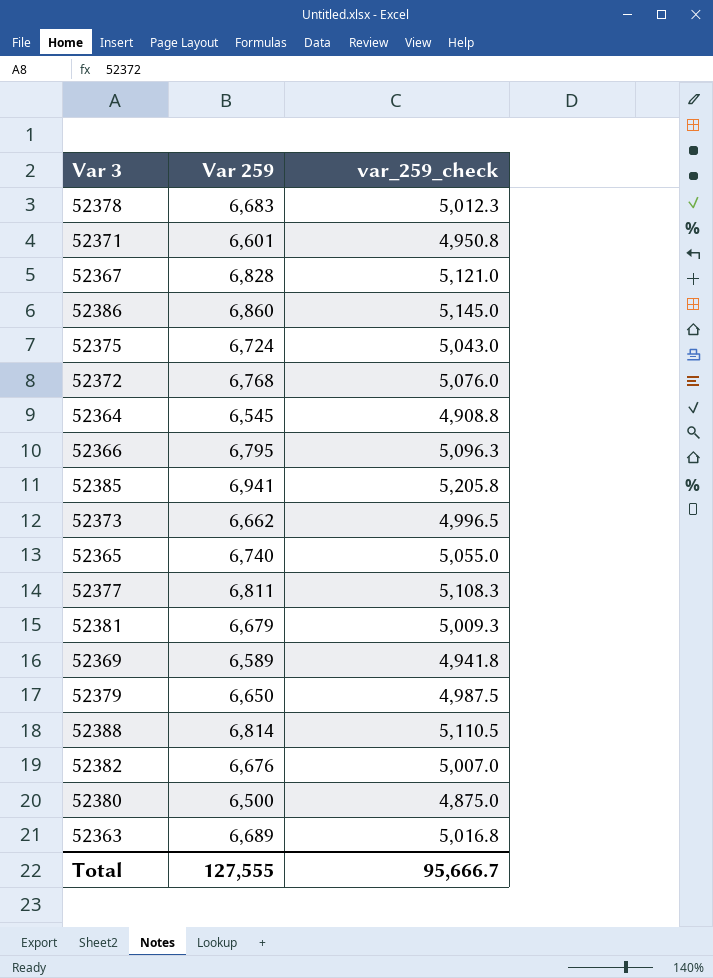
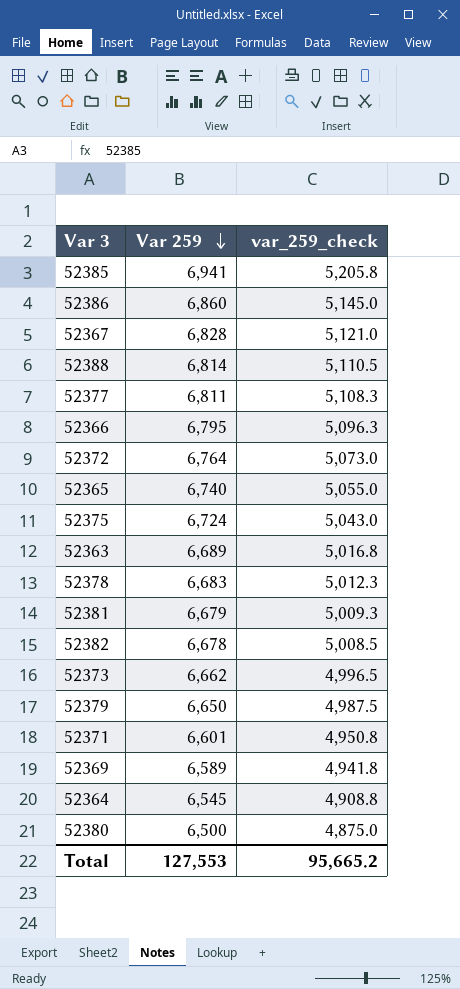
row order: none -> Var 259 descending
52372 | Var 259: 6,768 -> 6,764
52372 | var_259_check: 5,076.0 -> 5,073.0
52382 | Var 259: 6,676 -> 6,678
52382 | var_259_check: 5,007.0 -> 5,008.5
Total | Var 259: 127,555 -> 127,553
Total | var_259_check: 95,666.7 -> 95,665.2

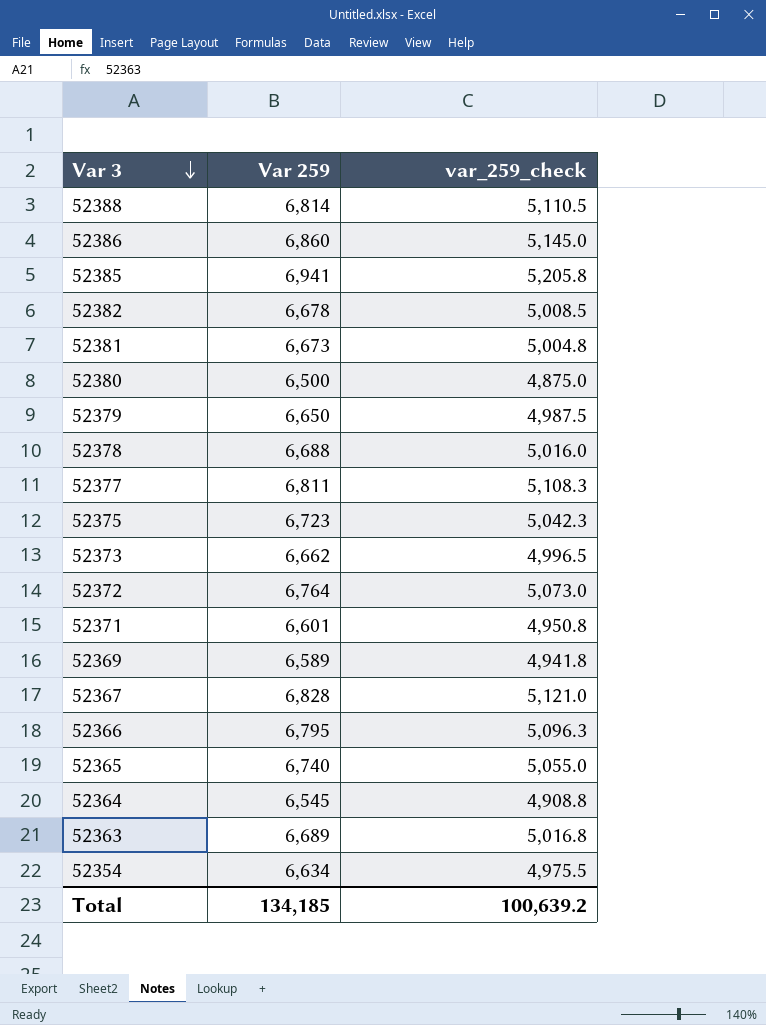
row order: Var 259 descending -> Var 3 descending
52381 | Var 259: 6,679 -> 6,673
52381 | var_259_check: 5,009.3 -> 5,004.8
52378 | Var 259: 6,683 -> 6,688
52378 | var_259_check: 5,012.3 -> 5,016.0
52375 | Var 259: 6,724 -> 6,723
52375 | var_259_check: 5,043.0 -> 5,042.3
row 52354: none -> 6,634 | 4,975.5
Total | Var 259: 127,553 -> 134,185
Total | var_259_check: 95,665.2 -> 100,639.2

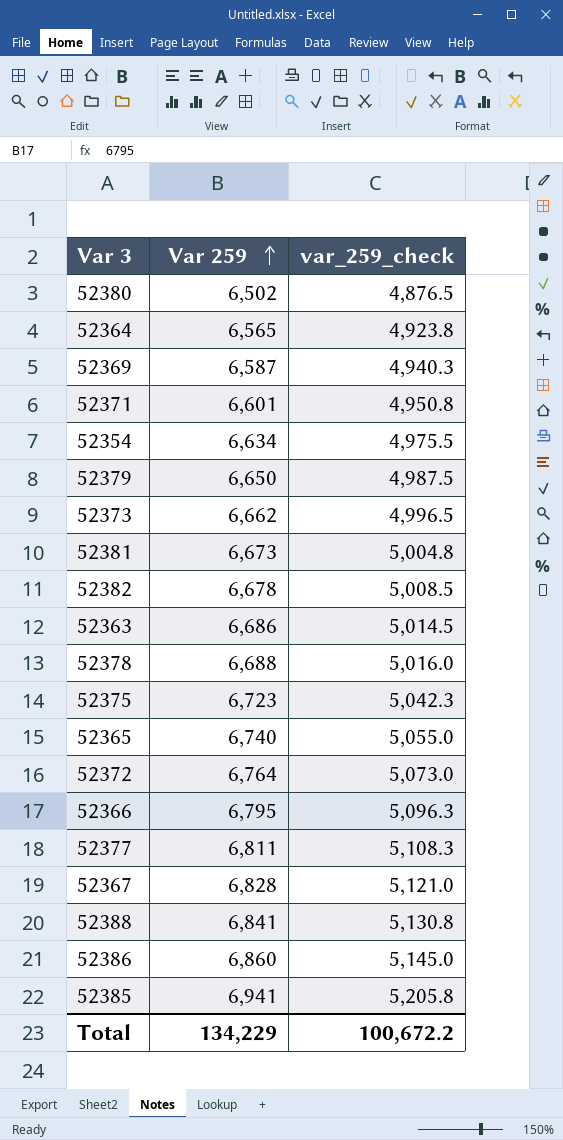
row order: Var 3 descending -> Var 259 ascending
52380 | Var 259: 6,500 -> 6,502
52380 | var_259_check: 4,875.0 -> 4,876.5
52364 | Var 259: 6,545 -> 6,565
52364 | var_259_check: 4,908.8 -> 4,923.8
52369 | Var 259: 6,589 -> 6,587
52369 | var_259_check: 4,941.8 -> 4,940.3
52363 | Var 259: 6,689 -> 6,686
52363 | var_259_check: 5,016.8 -> 5,014.5
52388 | Var 259: 6,814 -> 6,841
52388 | var_259_check: 5,110.5 -> 5,130.8
Total | Var 259: 134,185 -> 134,229
Total | var_259_check: 100,639.2 -> 100,672.2

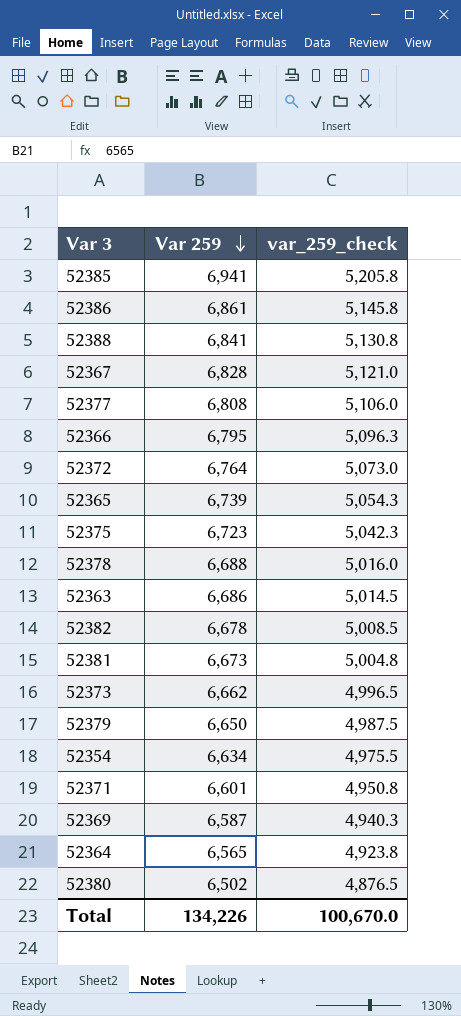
row order: Var 259 ascending -> Var 259 descending
52386 | Var 259: 6,860 -> 6,861
52386 | var_259_check: 5,145.0 -> 5,145.8
52377 | Var 259: 6,811 -> 6,808
52377 | var_259_check: 5,108.3 -> 5,106.0
52365 | Var 259: 6,740 -> 6,739
52365 | var_259_check: 5,055.0 -> 5,054.3
Total | Var 259: 134,229 -> 134,226
Total | var_259_check: 100,672.2 -> 100,670.0

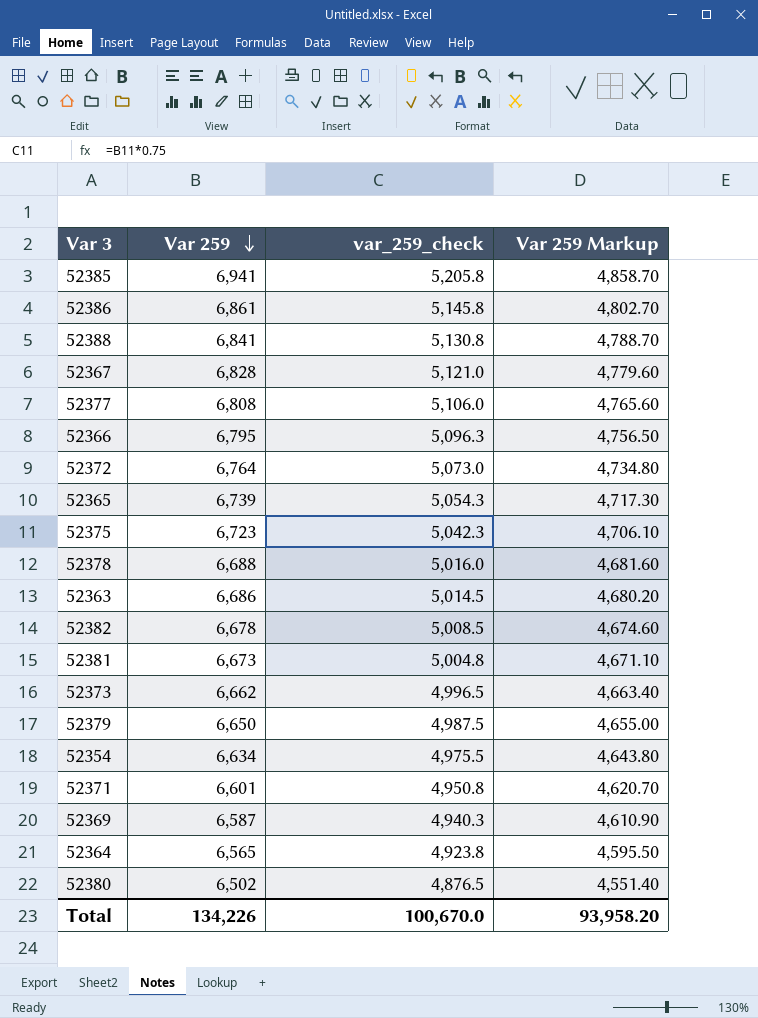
column Var 259 Markup | formula: none -> [Var 259] * 0.7

